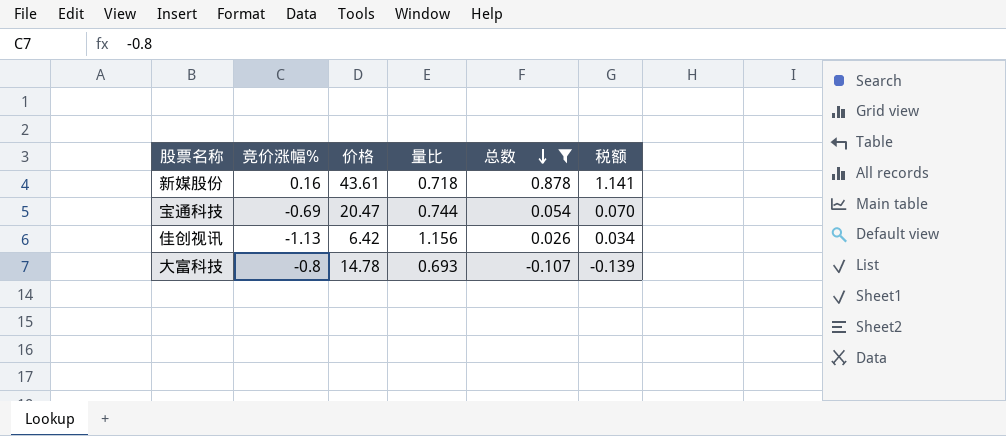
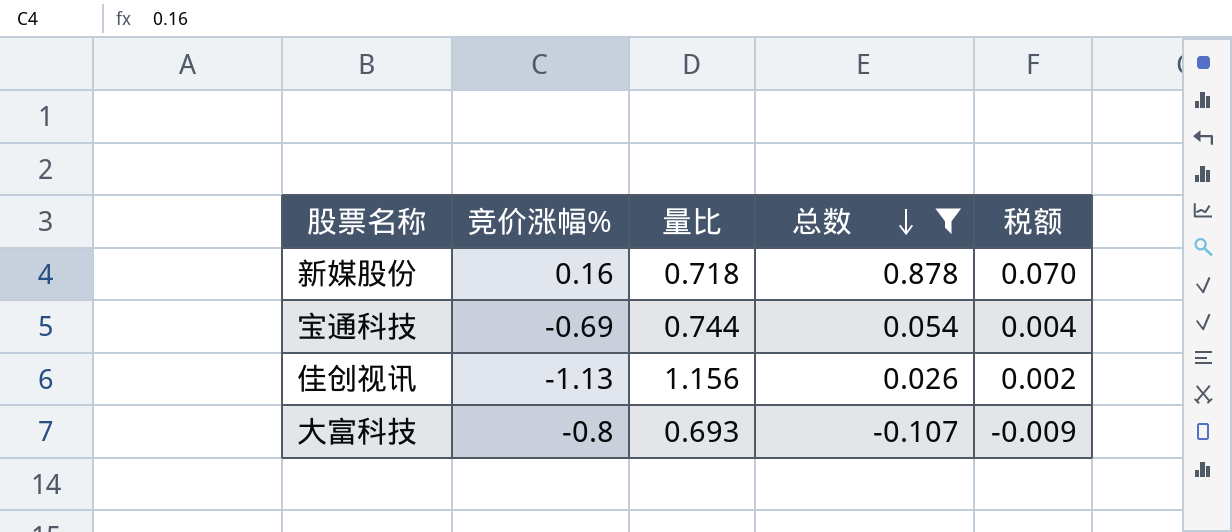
column 价格 | position: 3 -> none
column 税额 | formula: [总数] * 1.3 -> [总数] * 0.08

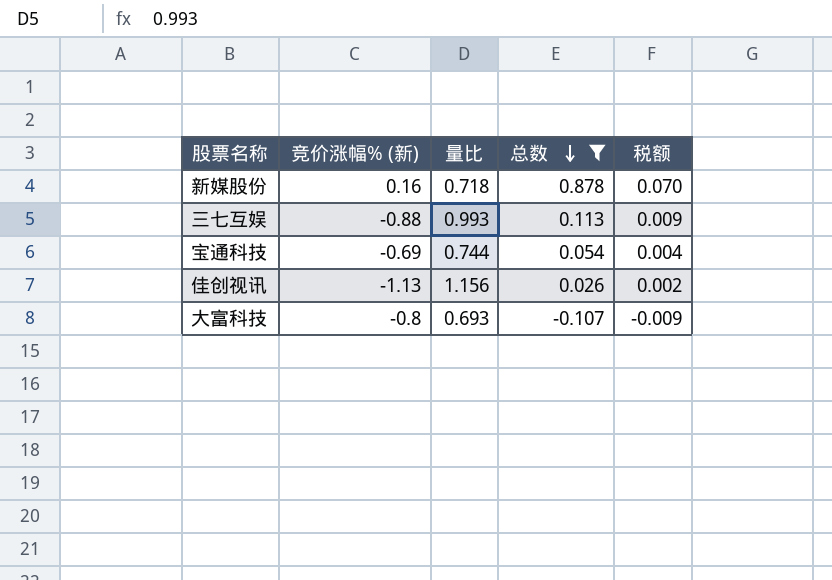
column name: 竞价涨幅% -> 竞价涨幅% (新)
row 三七互娱: none -> -0.88 | 0.993 | 0.113 | 0.009

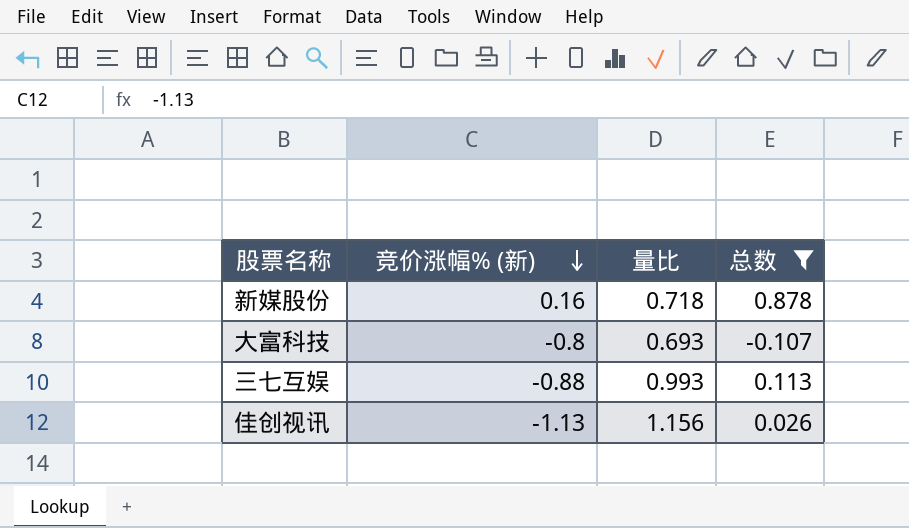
row order: 总数 descending -> 竞价涨幅% (新) descending
column 税额 | formula: [总数] * 0.08 -> none
row 宝通科技: -0.69 | 0.744 | 0.054 | 0.004 -> none

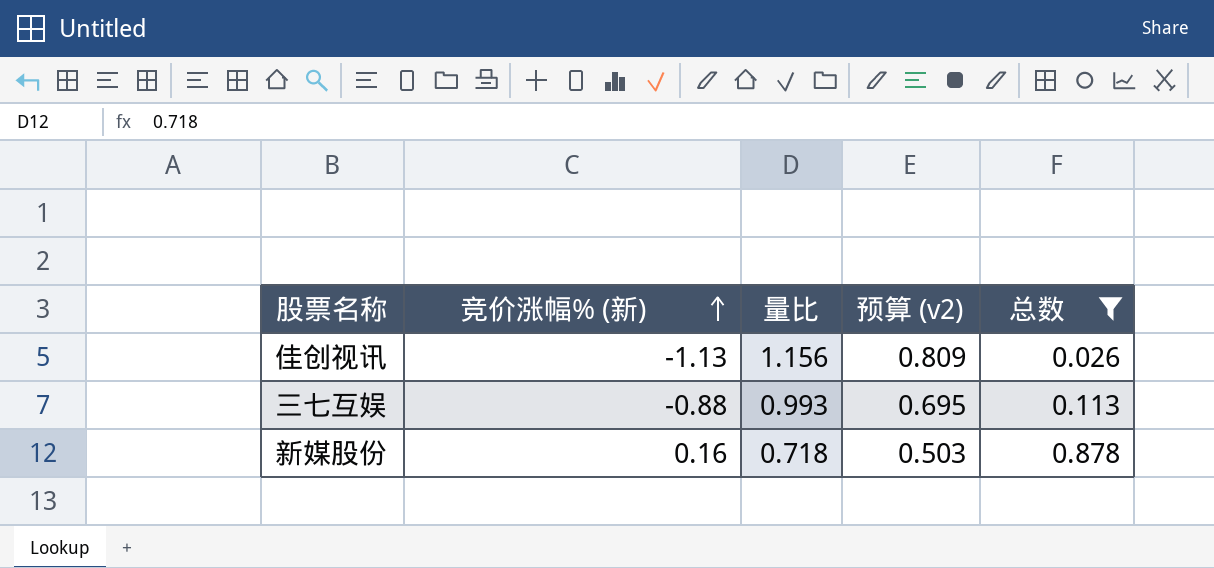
row order: 竞价涨幅% (新) descending -> 竞价涨幅% (新) ascending
column 预算 (v2) | formula: none -> [量比] * 0.7
row 大富科技: -0.8 | 0.693 | -0.107 -> none

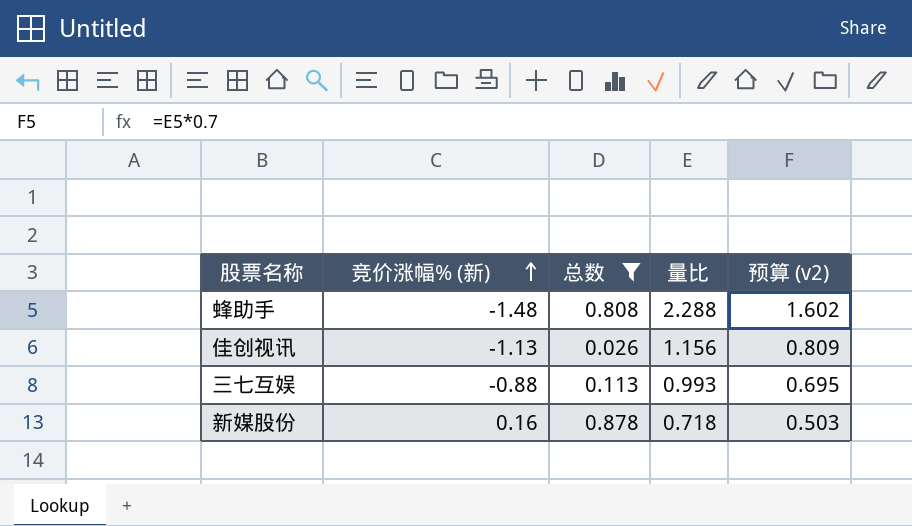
column 总数 | position: 5 -> 3
row 蜂助手: none -> -1.48 | 0.808 | 2.288 | 1.602

